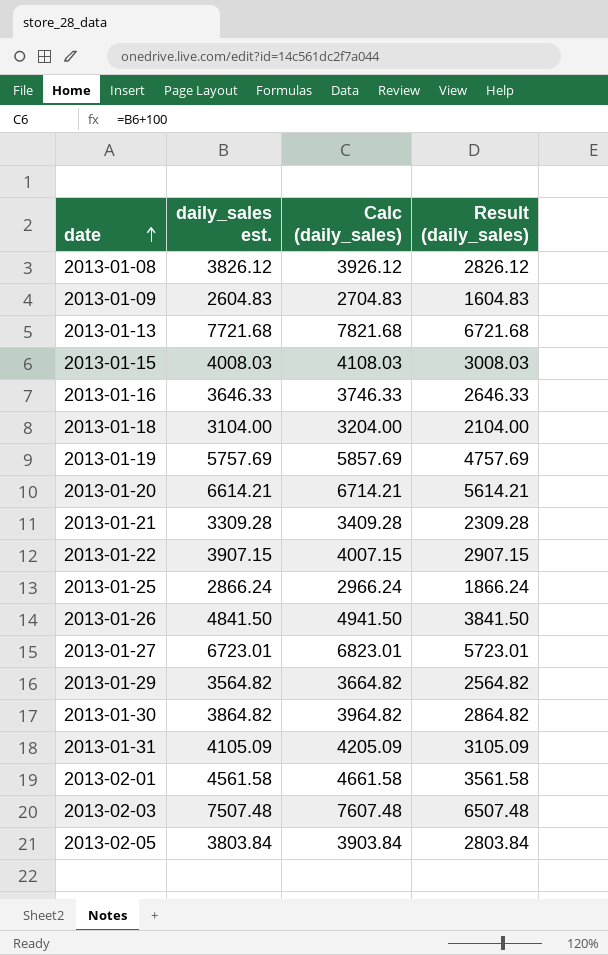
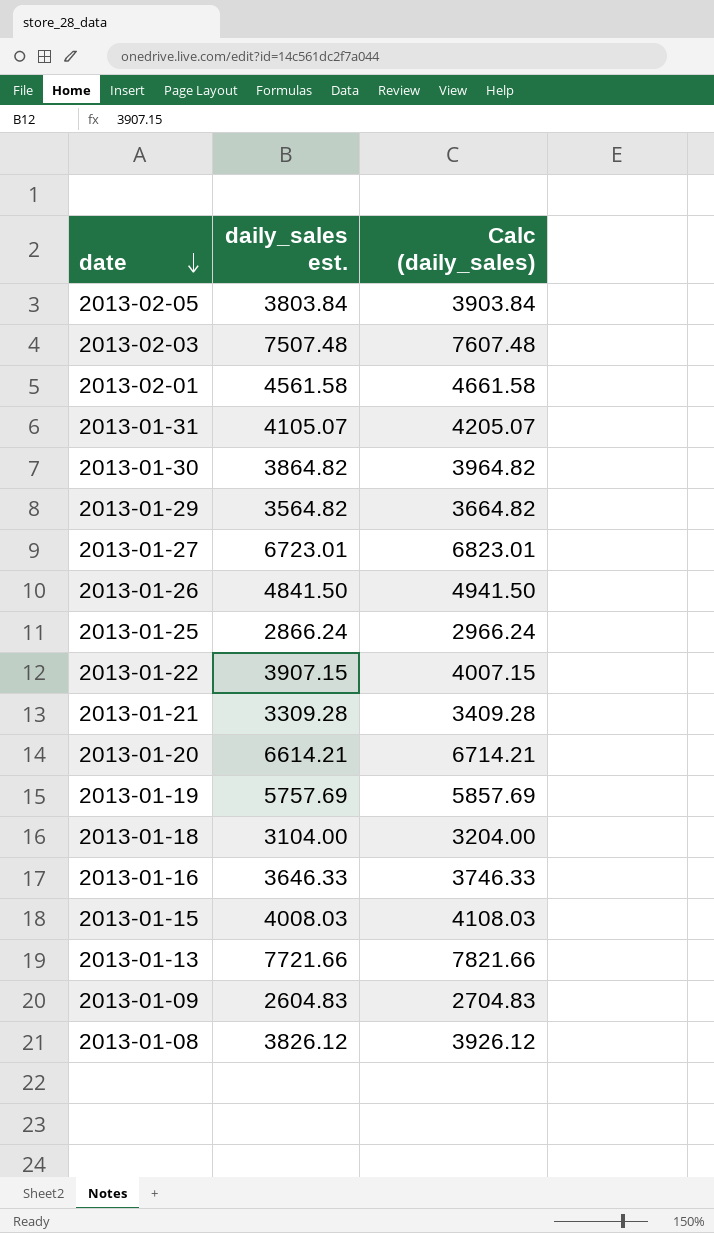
row order: date ascending -> date descending
column Result (daily_sales) | formula: [daily_sales est.] - 1000 -> none
2013-01-31 | daily_sales est.: 4105.09 -> 4105.07
2013-01-31 | Calc (daily_sales): 4205.09 -> 4205.07
2013-01-13 | daily_sales est.: 7721.68 -> 7721.66
2013-01-13 | Calc (daily_sales): 7821.68 -> 7821.66

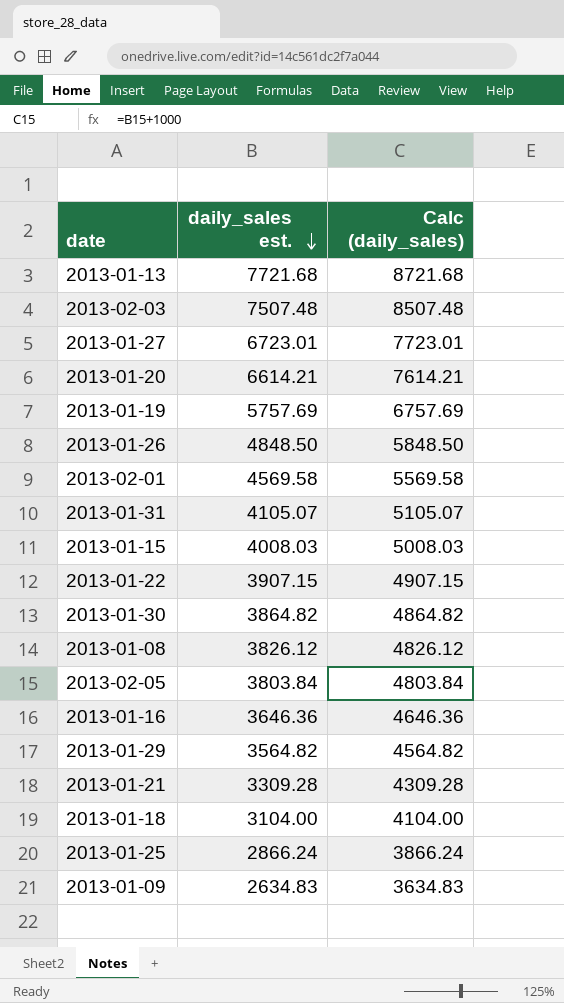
row order: date descending -> daily_sales est. descending
column Calc (daily_sales) | formula: [daily_sales est.] + 100 -> [daily_sales est.] + 1000
2013-01-13 | daily_sales est.: 7721.66 -> 7721.68
2013-01-26 | daily_sales est.: 4841.50 -> 4848.50
2013-02-01 | daily_sales est.: 4561.58 -> 4569.58
2013-01-16 | daily_sales est.: 3646.33 -> 3646.36
2013-01-09 | daily_sales est.: 2604.83 -> 2634.83

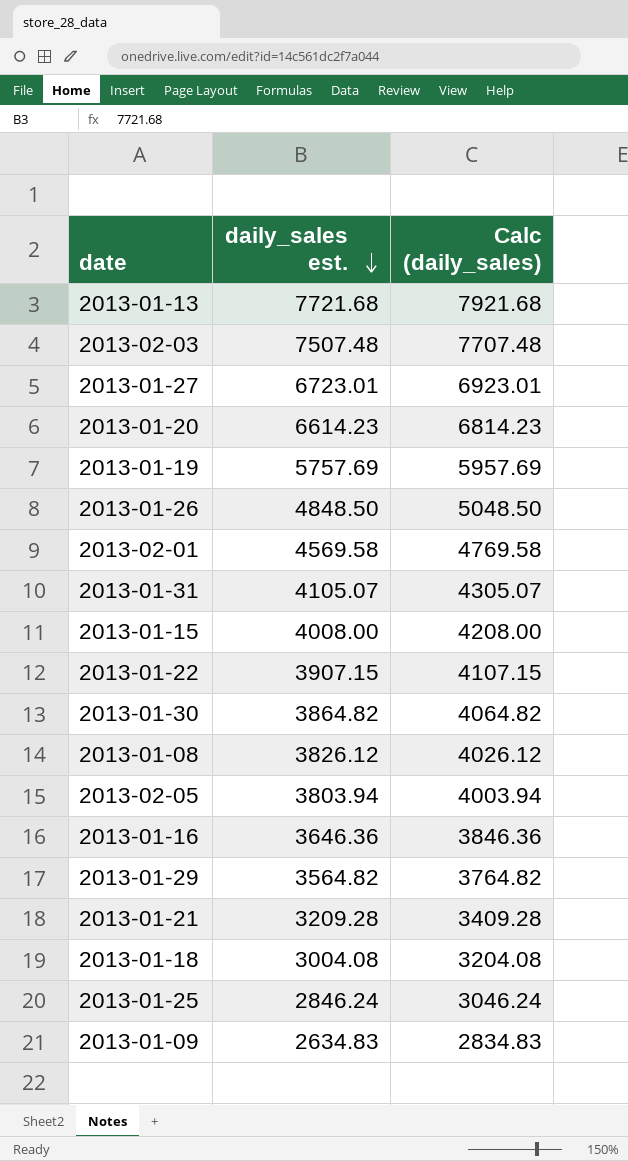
column Calc (daily_sales) | formula: [daily_sales est.] + 1000 -> [daily_sales est.] + 200
2013-01-20 | daily_sales est.: 6614.21 -> 6614.23
2013-01-15 | daily_sales est.: 4008.03 -> 4008.00
2013-02-05 | daily_sales est.: 3803.84 -> 3803.94
2013-01-21 | daily_sales est.: 3309.28 -> 3209.28
2013-01-18 | daily_sales est.: 3104.00 -> 3004.08
2013-01-25 | daily_sales est.: 2866.24 -> 2846.24

